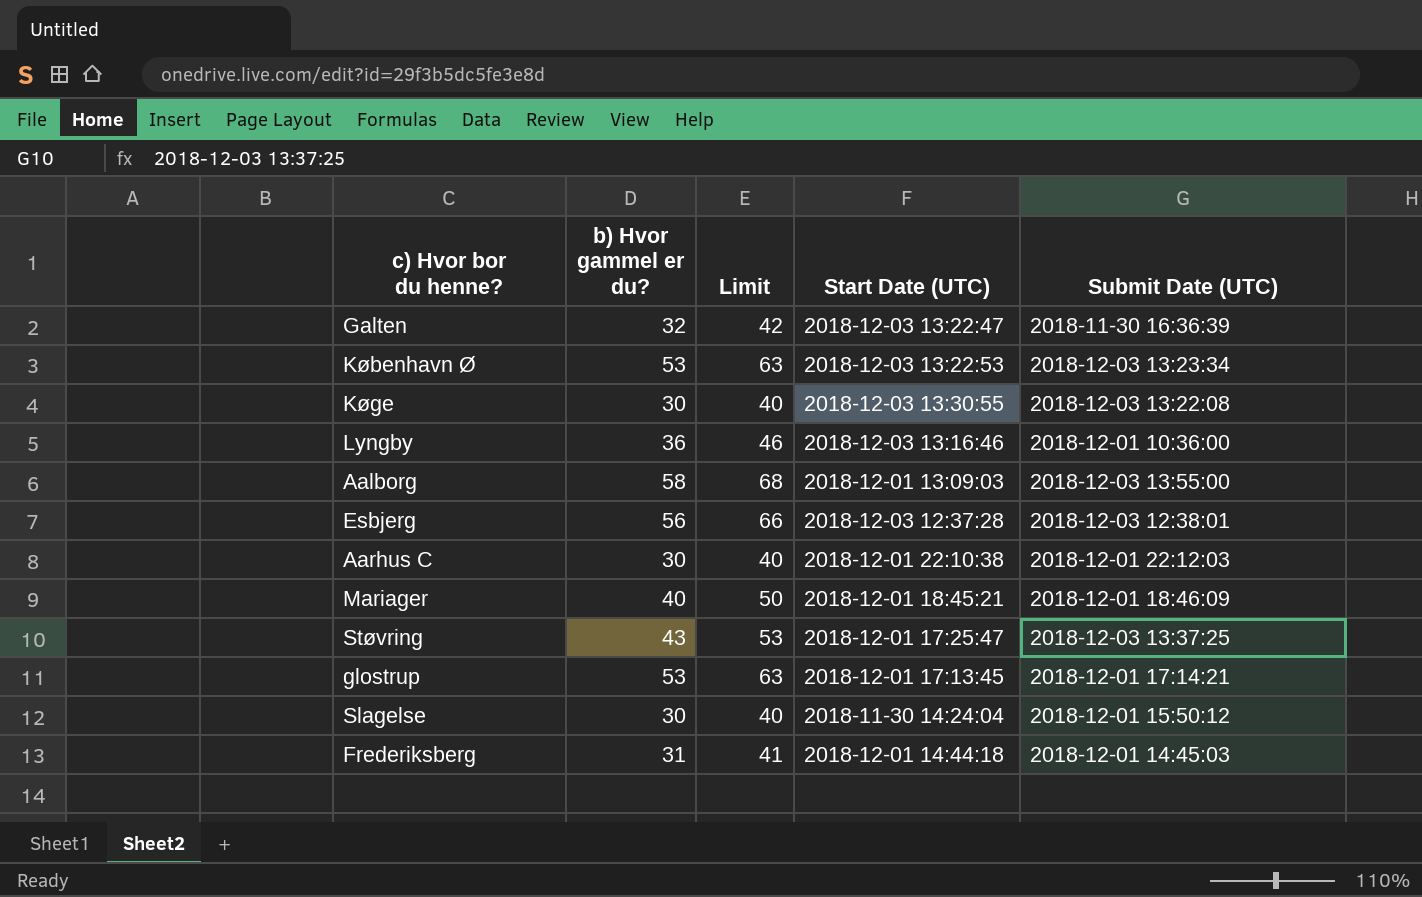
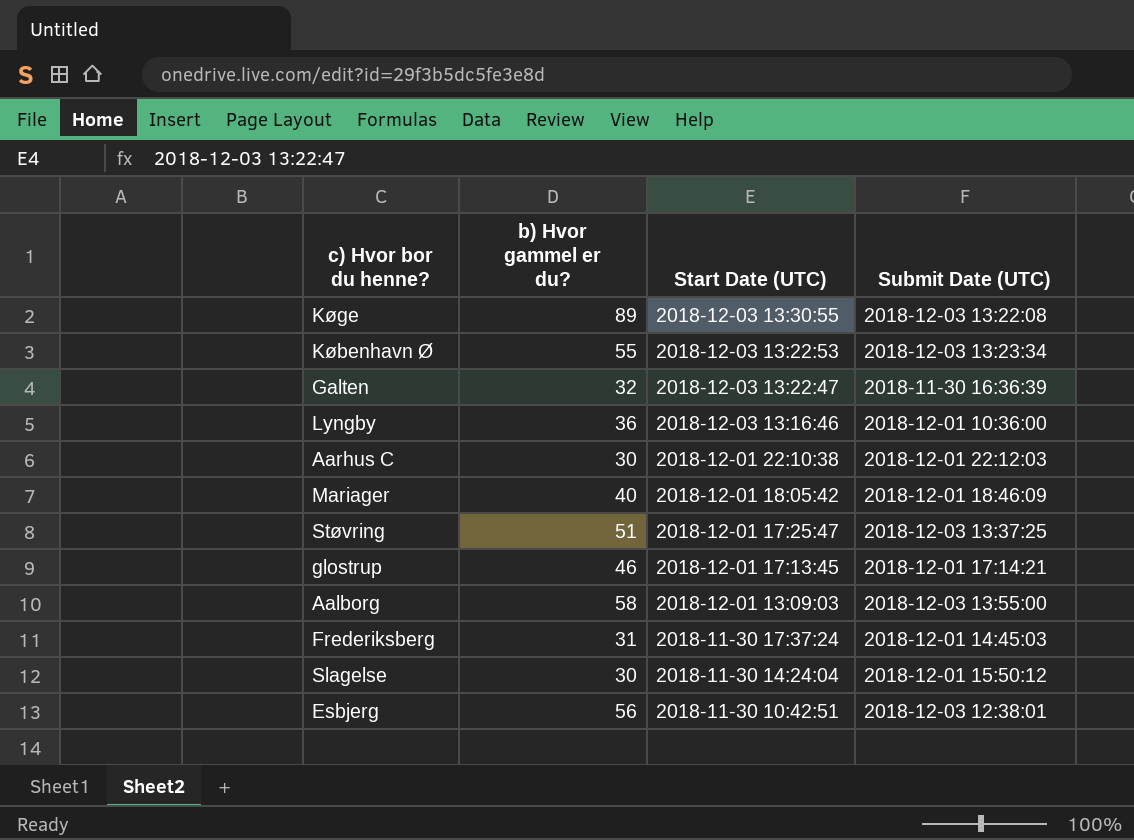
row order: none -> Start Date (UTC) descending
column Limit | formula: [b) Hvor gammel er du?] + 10 -> none
Køge | b) Hvor gammel er du?: 30 -> 89
København Ø | b) Hvor gammel er du?: 53 -> 55
Mariager | Start Date (UTC): 2018-12-01 18:45:21 -> 2018-12-01 18:05:42
Støvring | b) Hvor gammel er du?: 43 -> 51
glostrup | b) Hvor gammel er du?: 53 -> 46
Frederiksberg | Start Date (UTC): 2018-12-01 14:44:18 -> 2018-11-30 17:37:24
Esbjerg | Start Date (UTC): 2018-12-03 12:37:28 -> 2018-11-30 10:42:51

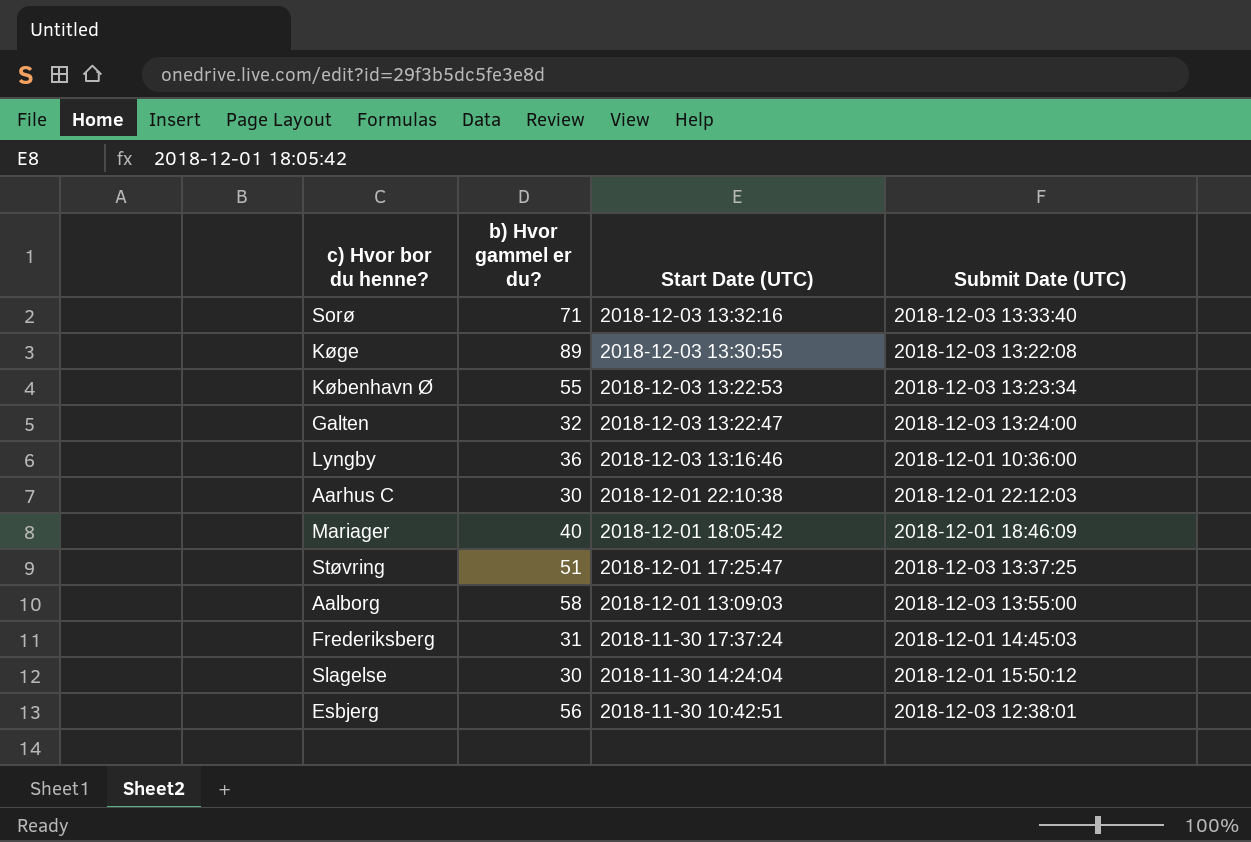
row glostrup: 46 | 2018-12-01 17:13:45 | 2018-12-01 17:14:21 -> none
row Sorø: none -> 71 | 2018-12-03 13:32:16 | 2018-12-03 13:33:40
Galten | Submit Date (UTC): 2018-11-30 16:36:39 -> 2018-12-03 13:24:00

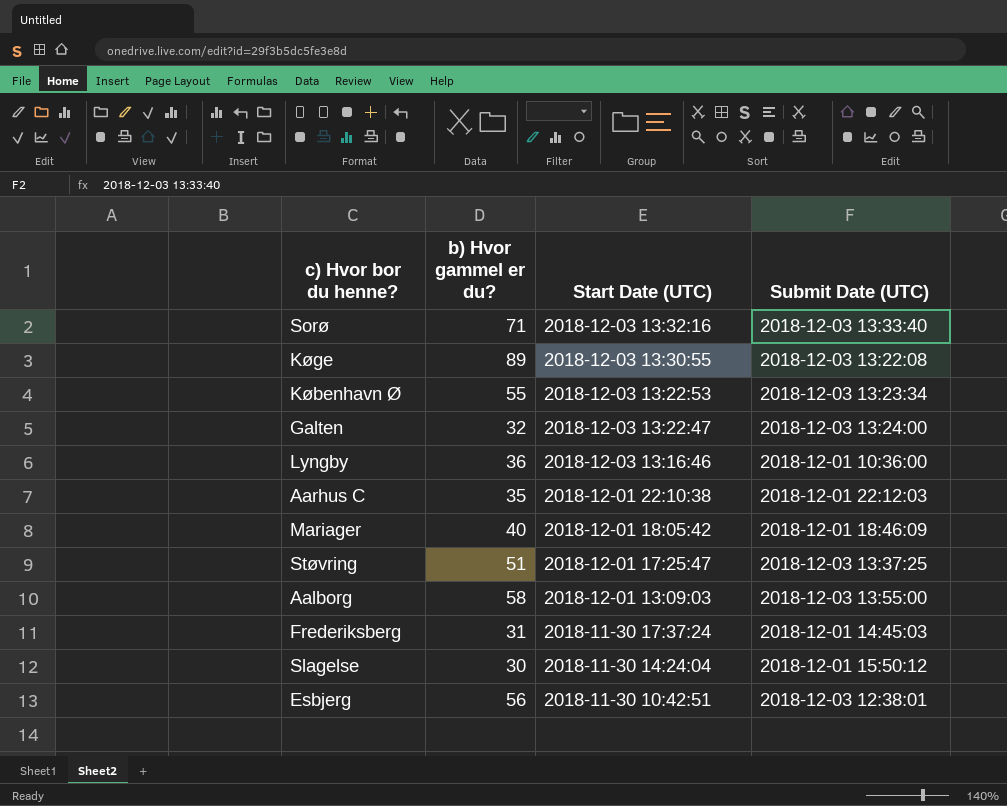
Aarhus C | b) Hvor gammel er du?: 30 -> 35

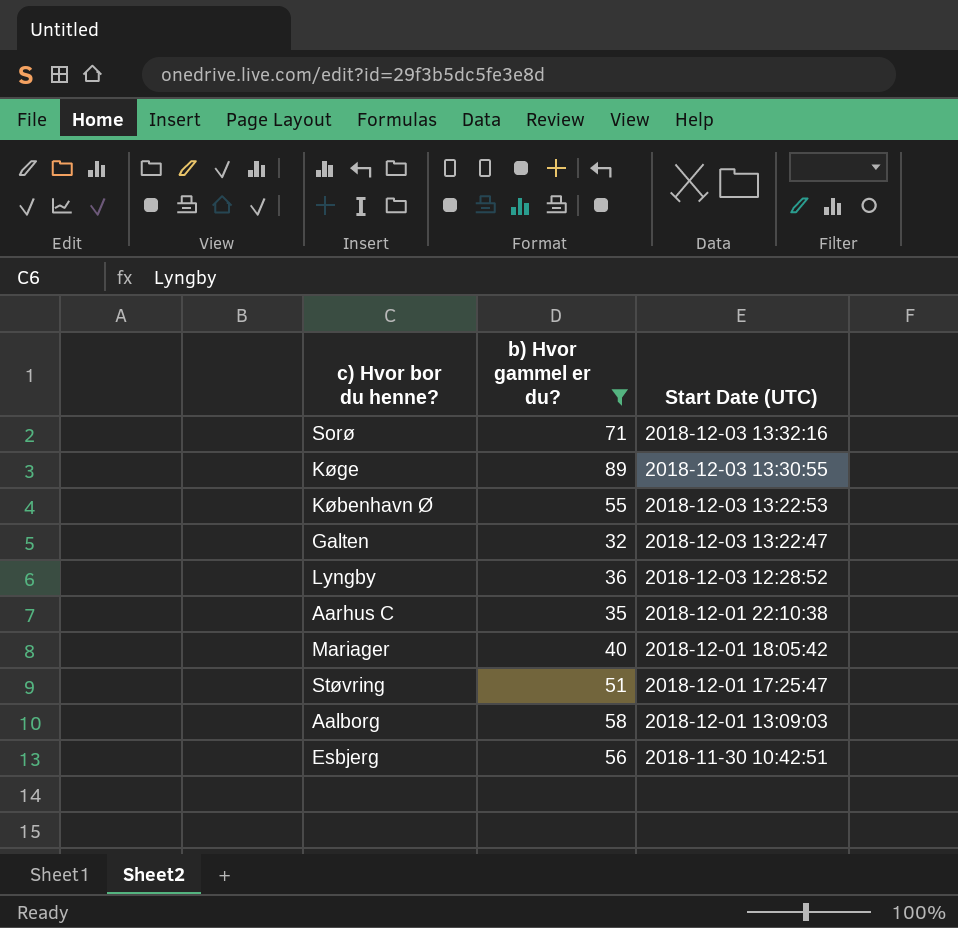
filter: none -> b) Hvor gammel er du? >= 32
column Submit Date (UTC) | position: 4 -> none
Lyngby | Start Date (UTC): 2018-12-03 13:16:46 -> 2018-12-03 12:28:52

